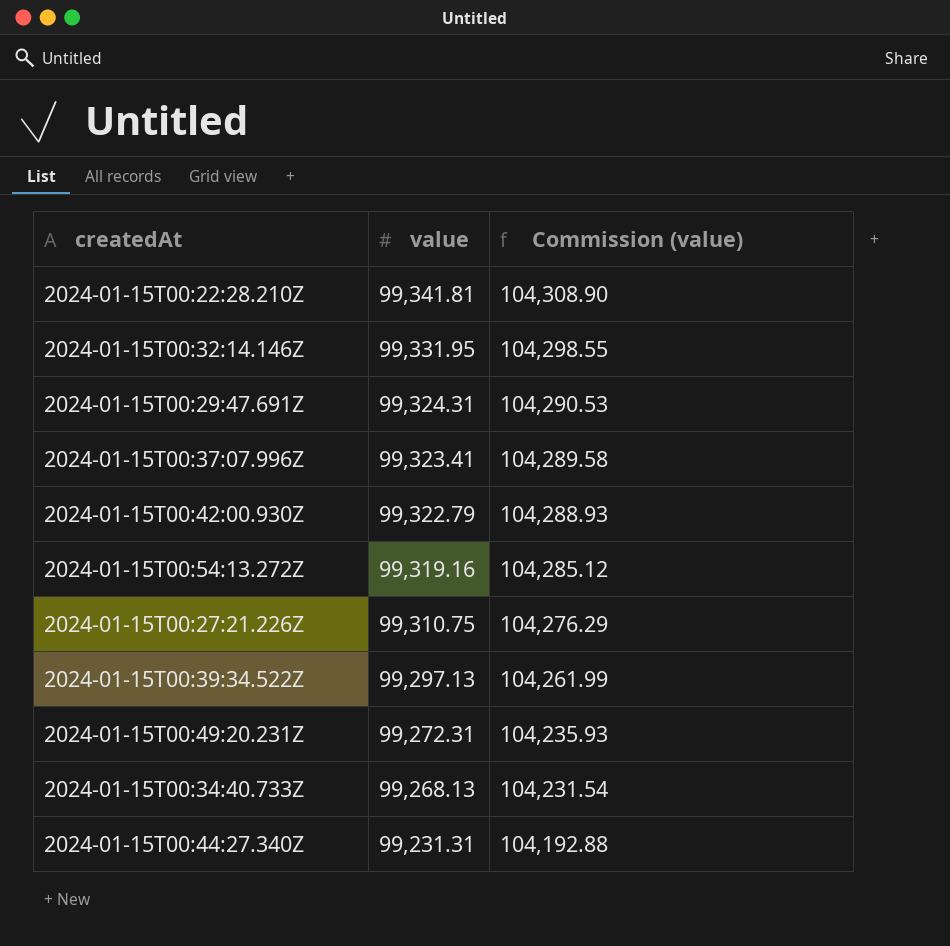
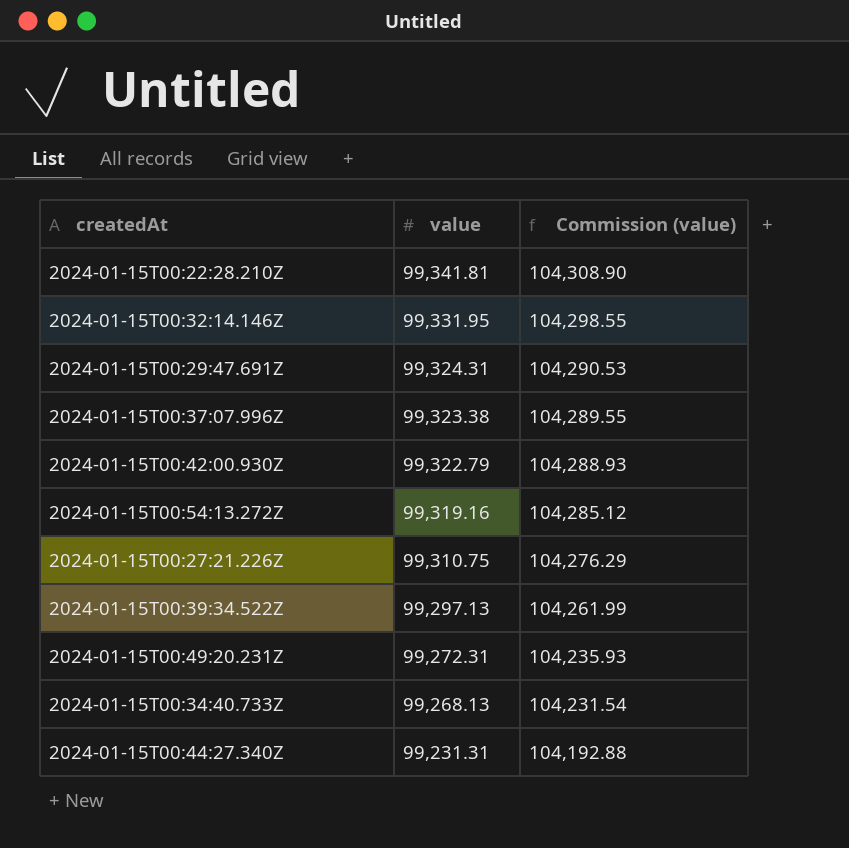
2024-01-15T00:37:07.996Z | value: 99,323.41 -> 99,323.38
2024-01-15T00:37:07.996Z | Commission (value): 104,289.58 -> 104,289.55

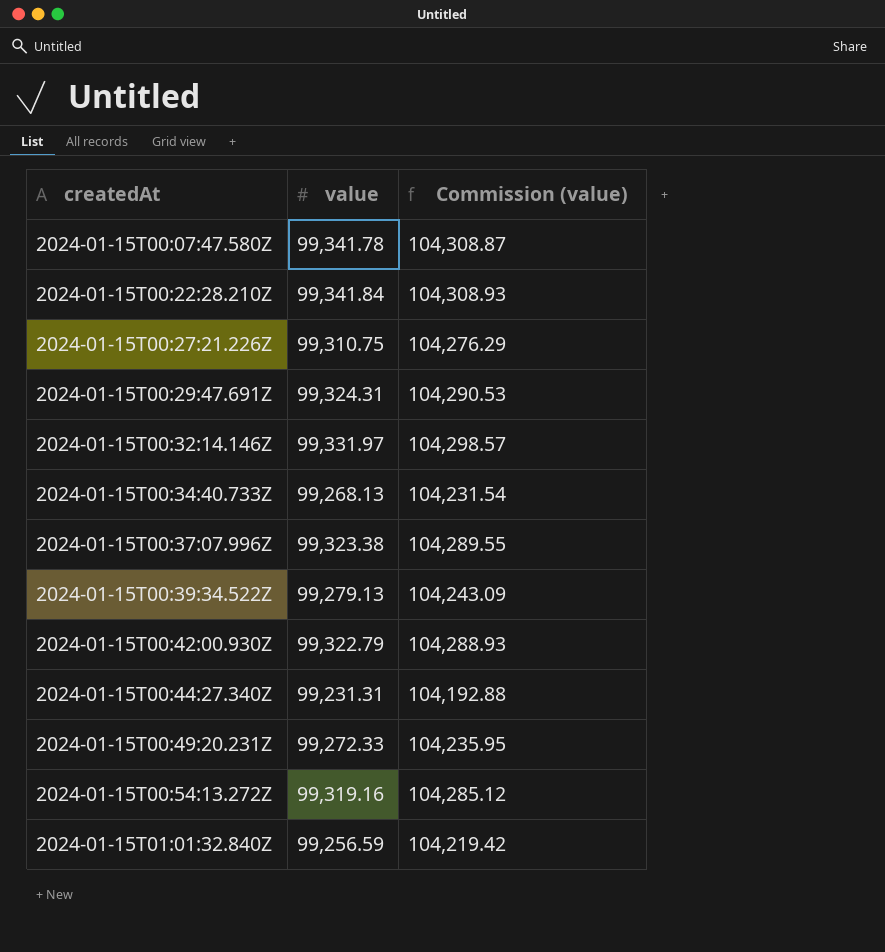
row order: value descending -> createdAt ascending
row 2024-01-15T00:07:47.580Z: none -> 99,341.78 | 104,308.87
2024-01-15T00:22:28.210Z | value: 99,341.81 -> 99,341.84
2024-01-15T00:22:28.210Z | Commission (value): 104,308.90 -> 104,308.93
2024-01-15T00:32:14.146Z | value: 99,331.95 -> 99,331.97
2024-01-15T00:32:14.146Z | Commission (value): 104,298.55 -> 104,298.57
2024-01-15T00:39:34.522Z | value: 99,297.13 -> 99,279.13
2024-01-15T00:39:34.522Z | Commission (value): 104,261.99 -> 104,243.09
2024-01-15T00:49:20.231Z | value: 99,272.31 -> 99,272.33
2024-01-15T00:49:20.231Z | Commission (value): 104,235.93 -> 104,235.95
row 2024-01-15T01:01:32.840Z: none -> 99,256.59 | 104,219.42

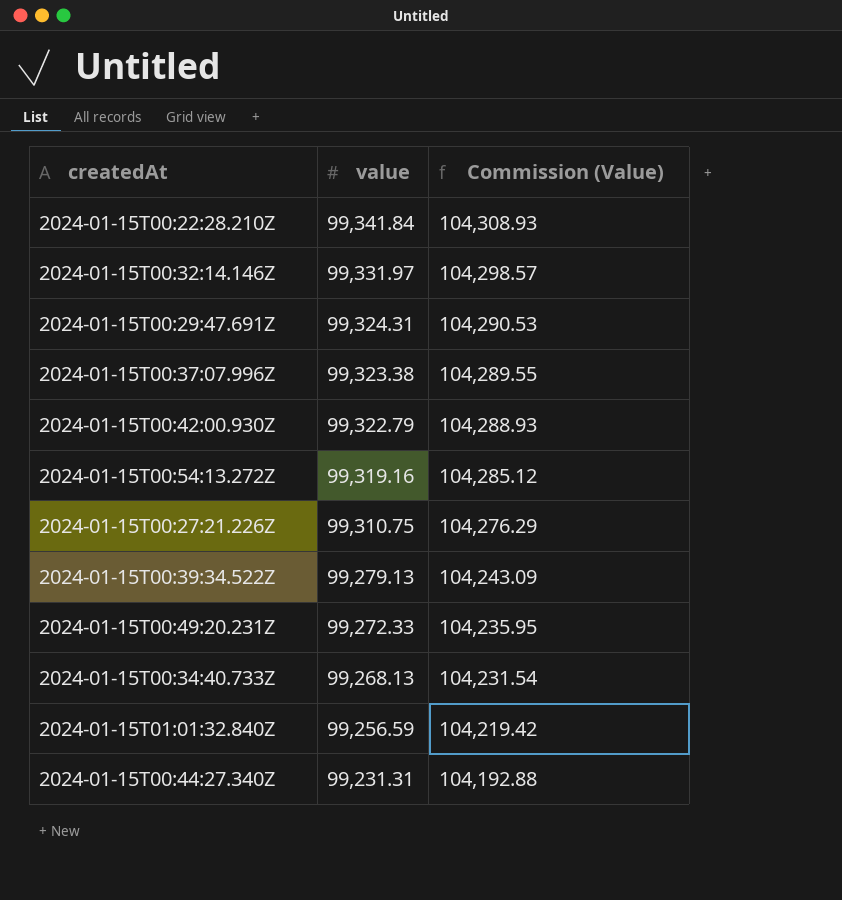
row order: createdAt ascending -> value descending
column name: Commission (value) -> Commission (Value)
row 2024-01-15T00:07:47.580Z: 99,341.78 | 104,308.87 -> none

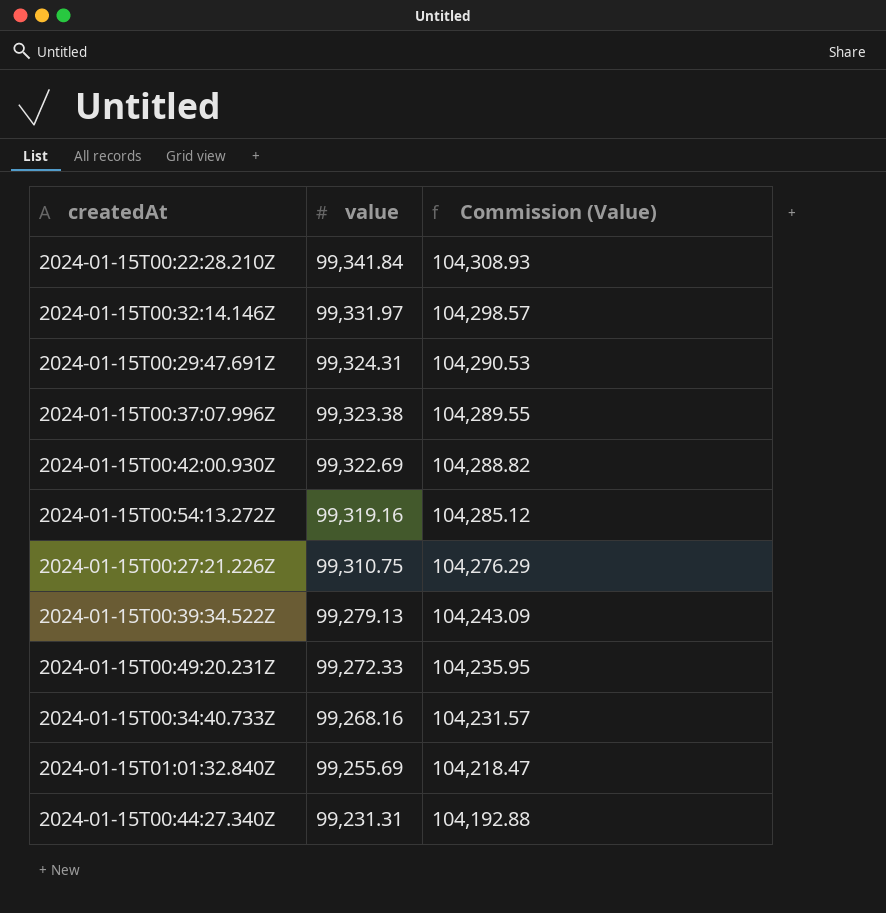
2024-01-15T00:42:00.930Z | value: 99,322.79 -> 99,322.69
2024-01-15T00:42:00.930Z | Commission (Value): 104,288.93 -> 104,288.82
2024-01-15T00:34:40.733Z | value: 99,268.13 -> 99,268.16
2024-01-15T00:34:40.733Z | Commission (Value): 104,231.54 -> 104,231.57
2024-01-15T01:01:32.840Z | value: 99,256.59 -> 99,255.69
2024-01-15T01:01:32.840Z | Commission (Value): 104,219.42 -> 104,218.47

